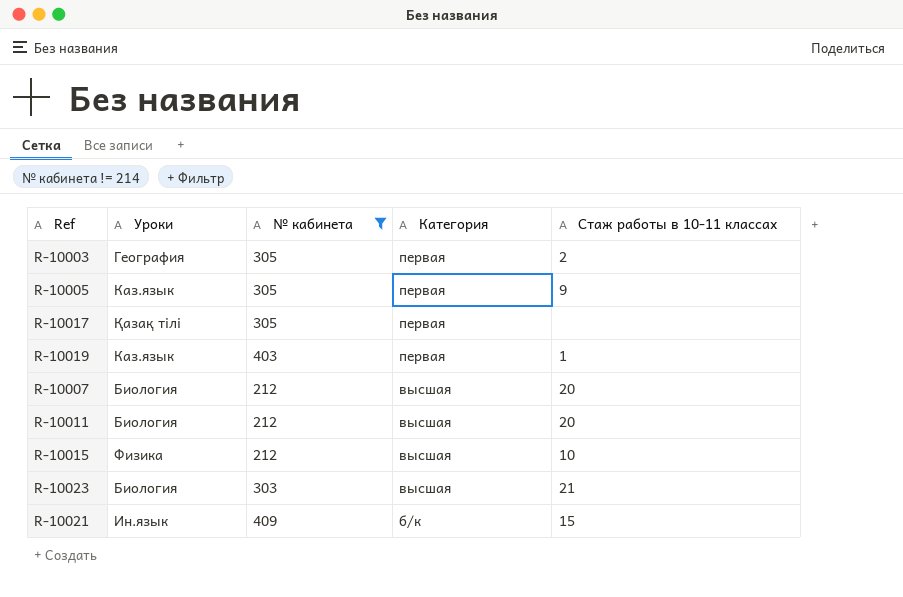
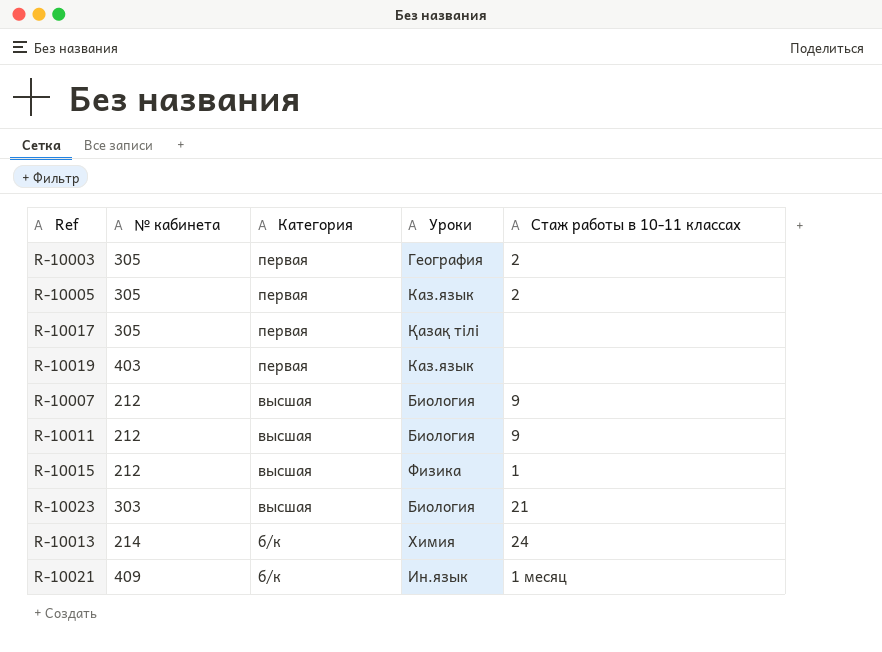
filter: № кабинета != 214 -> none
column Уроки | position: 2 -> 4
R-10005 | Стаж работы в 10-11 классах: 9 -> 2
R-10019 | Стаж работы в 10-11 классах: 1 -> none
R-10007 | Стаж работы в 10-11 классах: 20 -> 9
R-10011 | Стаж работы в 10-11 классах: 20 -> 9
R-10015 | Стаж работы в 10-11 классах: 10 -> 1
R-10021 | Стаж работы в 10-11 классах: 15 -> 1 месяц

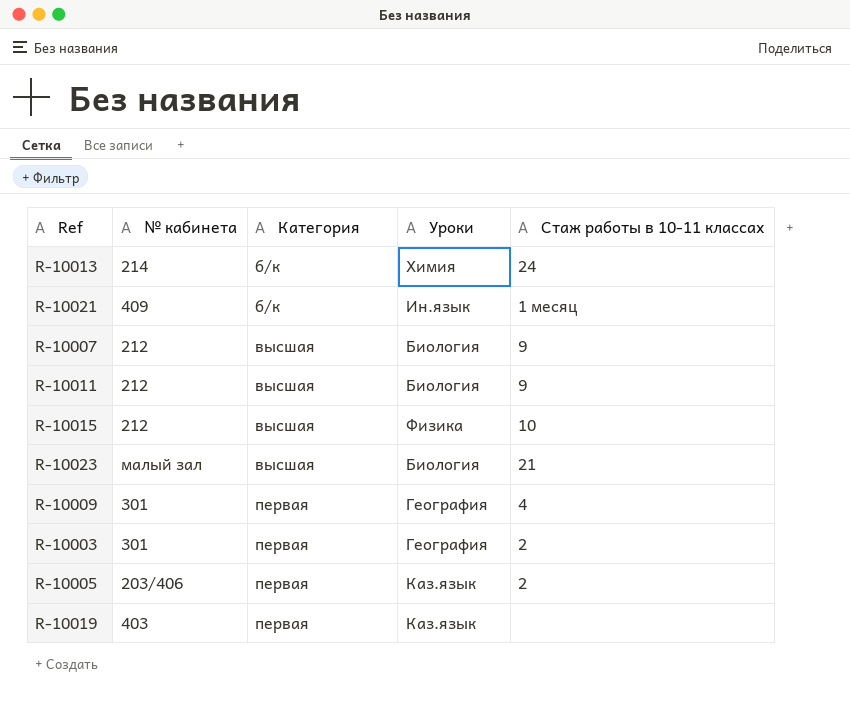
row order: Категория descending -> Категория ascending
row R-10017: 305 | первая | Қазақ тілі | none -> none
R-10015 | Стаж работы в 10-11 классах: 1 -> 10
R-10023 | № кабинета: 303 -> малый зал
row R-10009: none -> 301 | первая | География | 4
R-10003 | № кабинета: 305 -> 301
R-10005 | № кабинета: 305 -> 203/406

